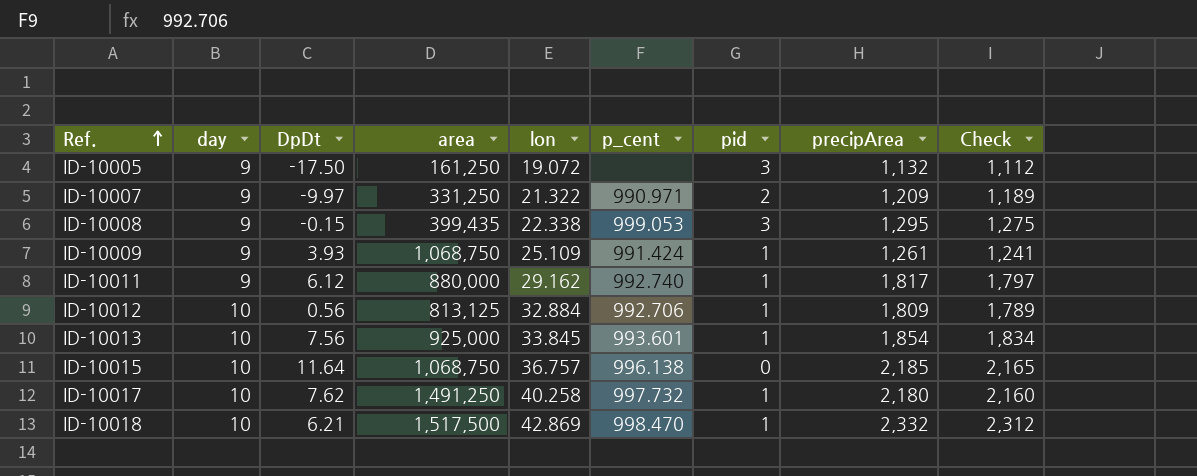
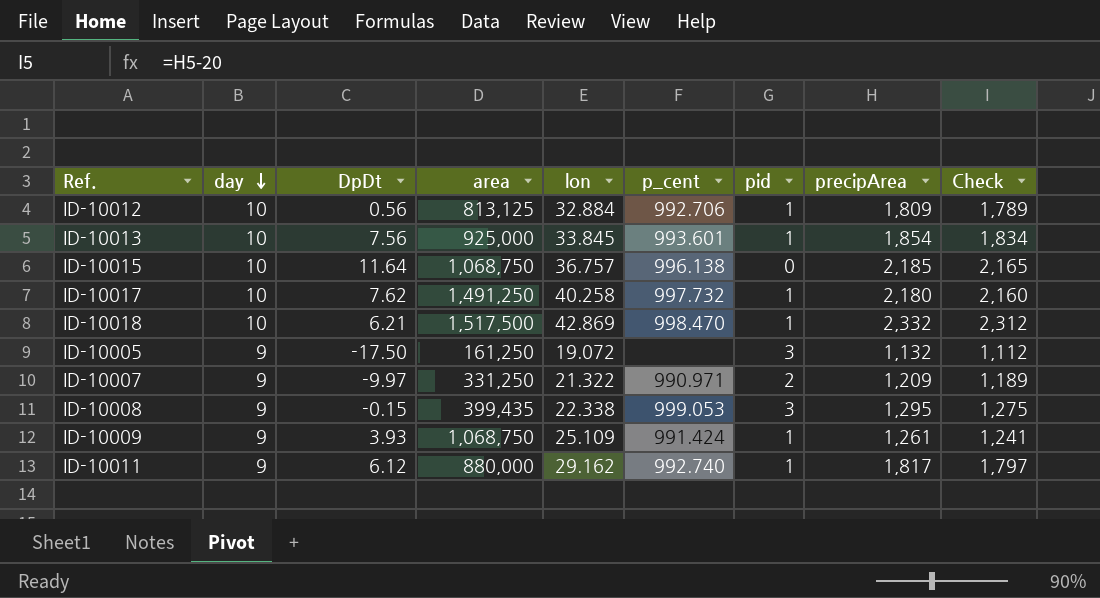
row order: Ref. ascending -> day descending

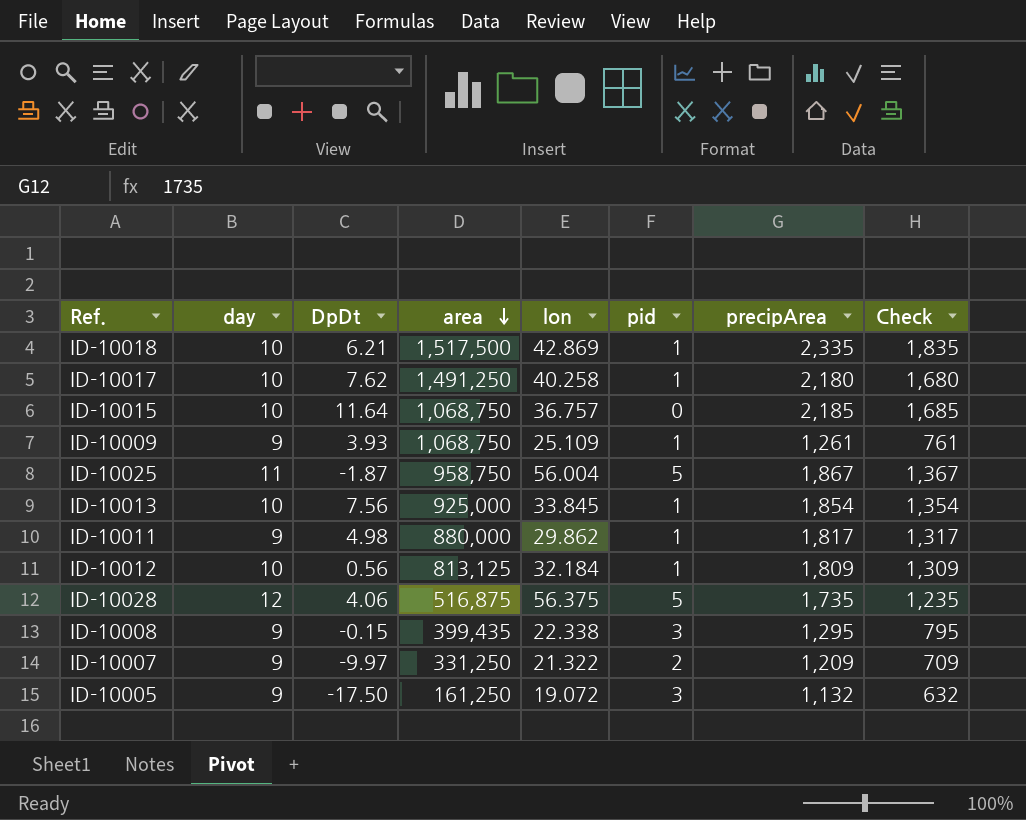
row order: day descending -> area descending
column p_cent | position: 6 -> none
column Check | formula: [precipArea] - 20 -> [precipArea] - 500
ID-10018 | precipArea: 2,332 -> 2,335
row ID-10025: none -> 11 | -1.87 | 958,750 | 56.004 | 5 | 1,867 | 1,367
ID-10011 | DpDt: 6.12 -> 4.98
ID-10011 | lon: 29.162 -> 29.862
ID-10012 | lon: 32.884 -> 32.184
row ID-10028: none -> 12 | 4.06 | 516,875 | 56.375 | 5 | 1,735 | 1,235

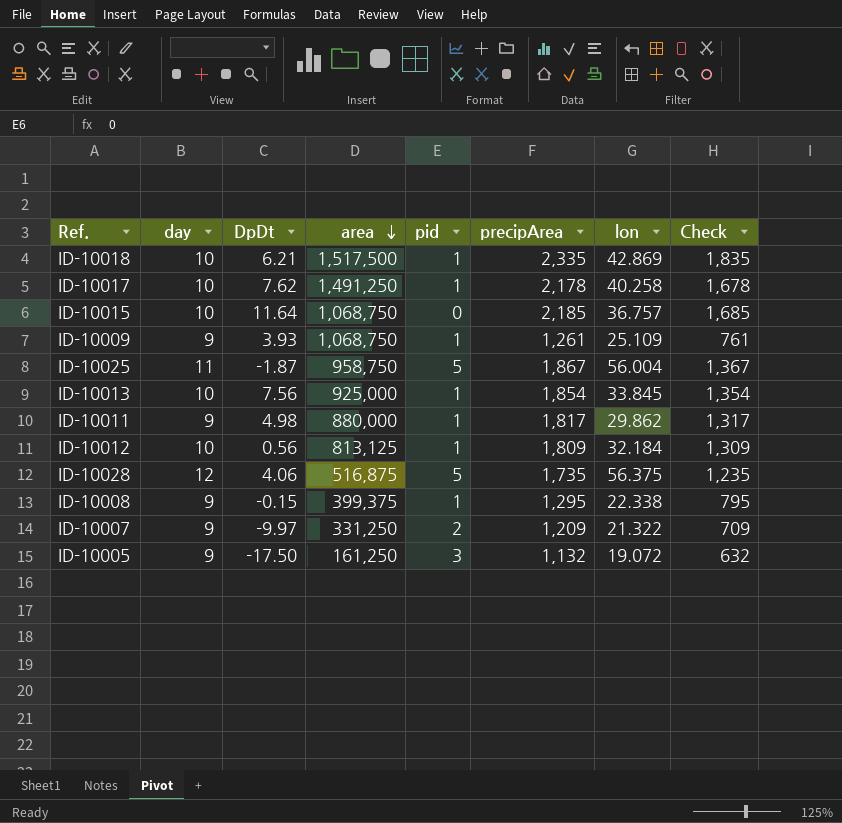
column lon | position: 5 -> 7
ID-10017 | precipArea: 2,180 -> 2,178
ID-10017 | Check: 1,680 -> 1,678
ID-10008 | area: 399,435 -> 399,375
ID-10008 | pid: 3 -> 1

